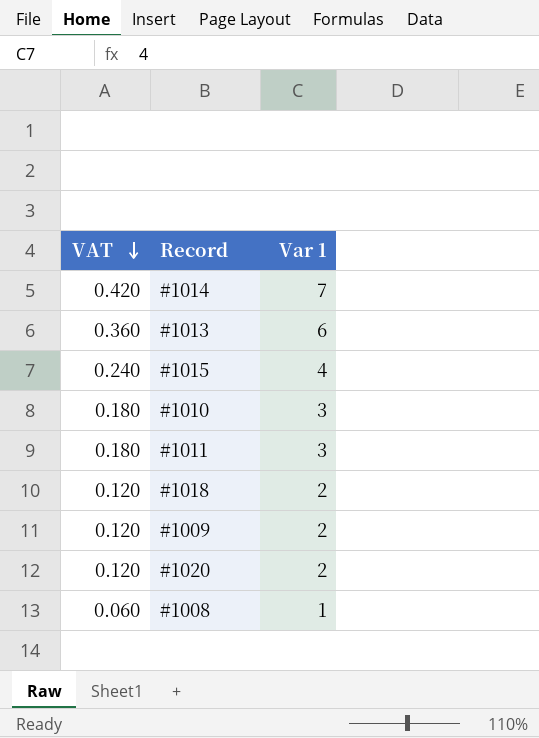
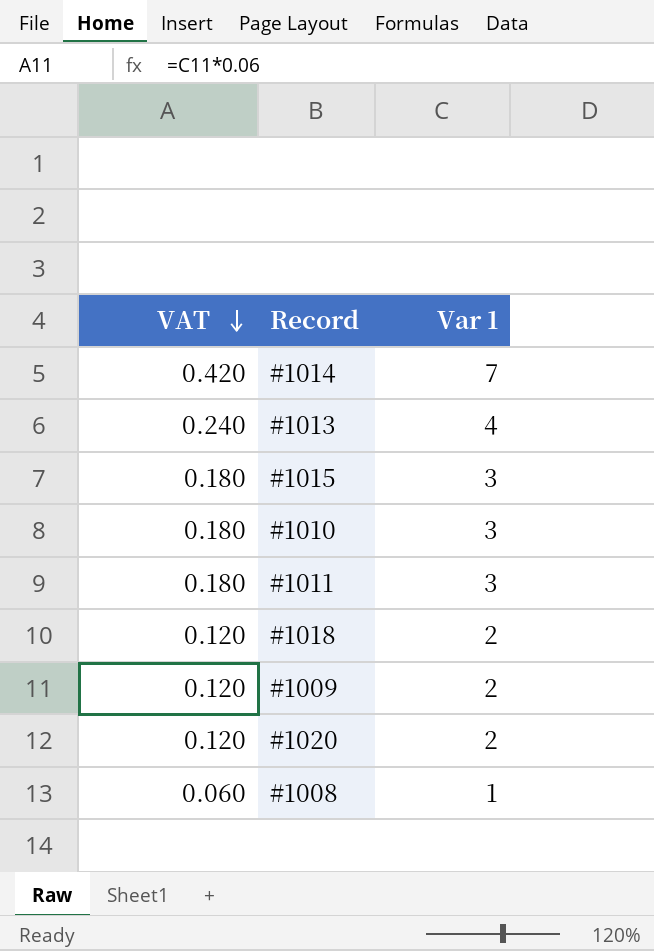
#1013 | VAT: 0.360 -> 0.240
#1013 | Var 1: 6 -> 4
#1015 | VAT: 0.240 -> 0.180
#1015 | Var 1: 4 -> 3

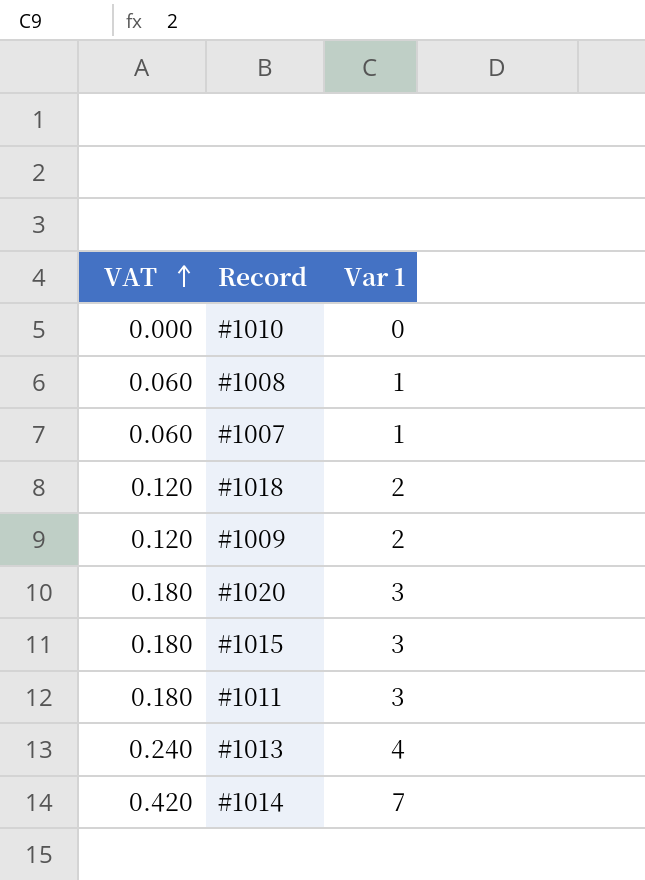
row order: VAT descending -> VAT ascending
#1010 | VAT: 0.180 -> 0.000
#1010 | Var 1: 3 -> 0
row #1007: none -> 0.060 | 1
#1020 | VAT: 0.120 -> 0.180
#1020 | Var 1: 2 -> 3

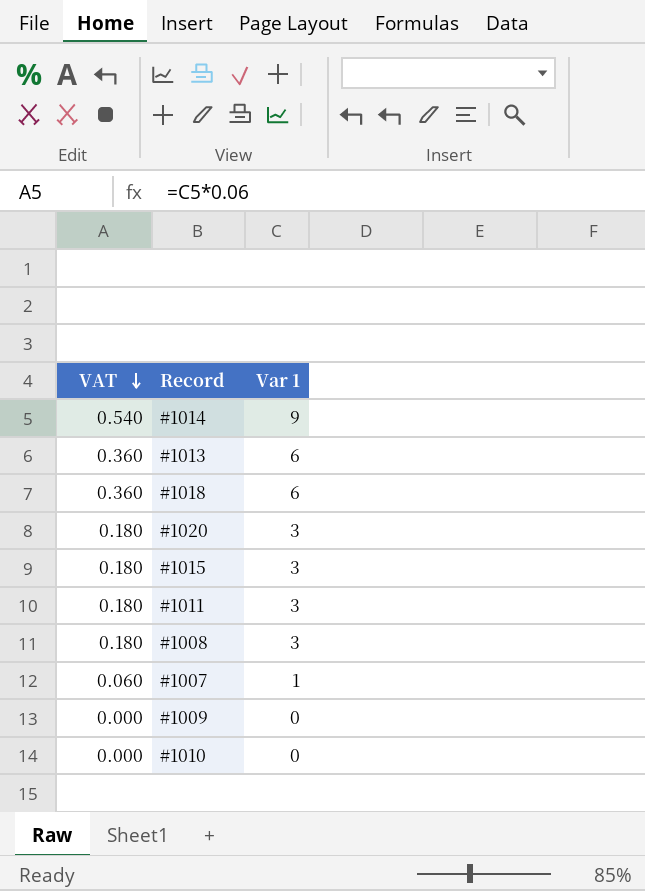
row order: VAT ascending -> VAT descending
#1014 | VAT: 0.420 -> 0.540
#1014 | Var 1: 7 -> 9
#1013 | VAT: 0.240 -> 0.360
#1013 | Var 1: 4 -> 6
#1018 | VAT: 0.120 -> 0.360
#1018 | Var 1: 2 -> 6
#1008 | VAT: 0.060 -> 0.180
#1008 | Var 1: 1 -> 3
#1009 | VAT: 0.120 -> 0.000
#1009 | Var 1: 2 -> 0

